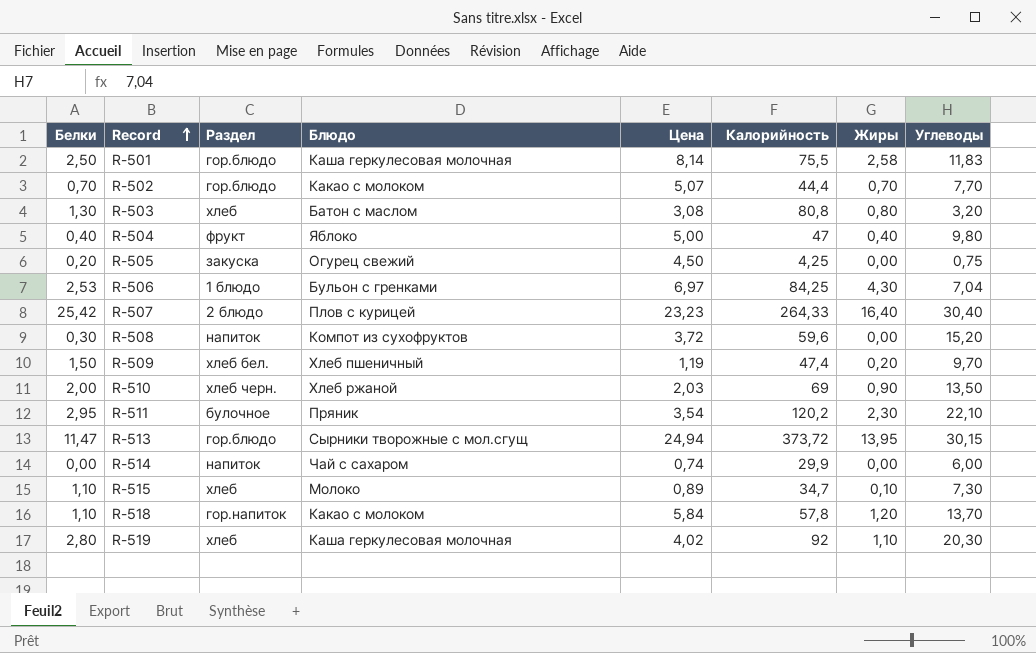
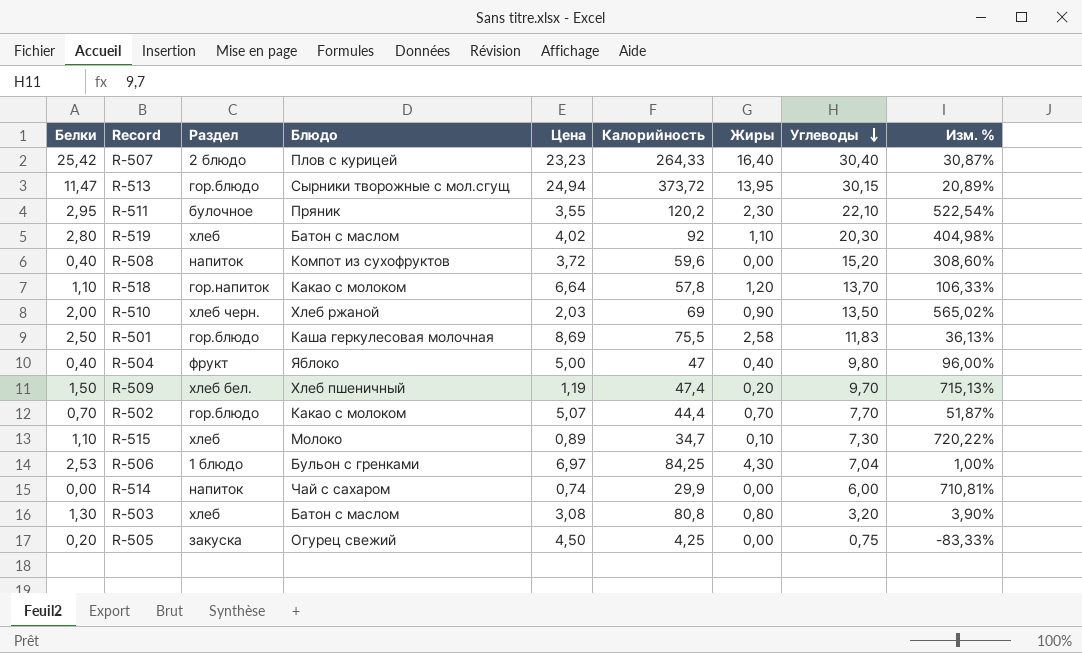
row order: Record ascending -> Углеводы descending
column Изм. % | formula: none -> ([Углеводы] - [Цена]) / [Цена]
R-511 | Цена: 3,54 -> 3,55
R-519 | Блюдо: Каша геркулесовая молочная -> Батон с маслом
R-508 | Белки: 0,30 -> 0,40
R-518 | Цена: 5,84 -> 6,64
R-501 | Цена: 8,14 -> 8,69

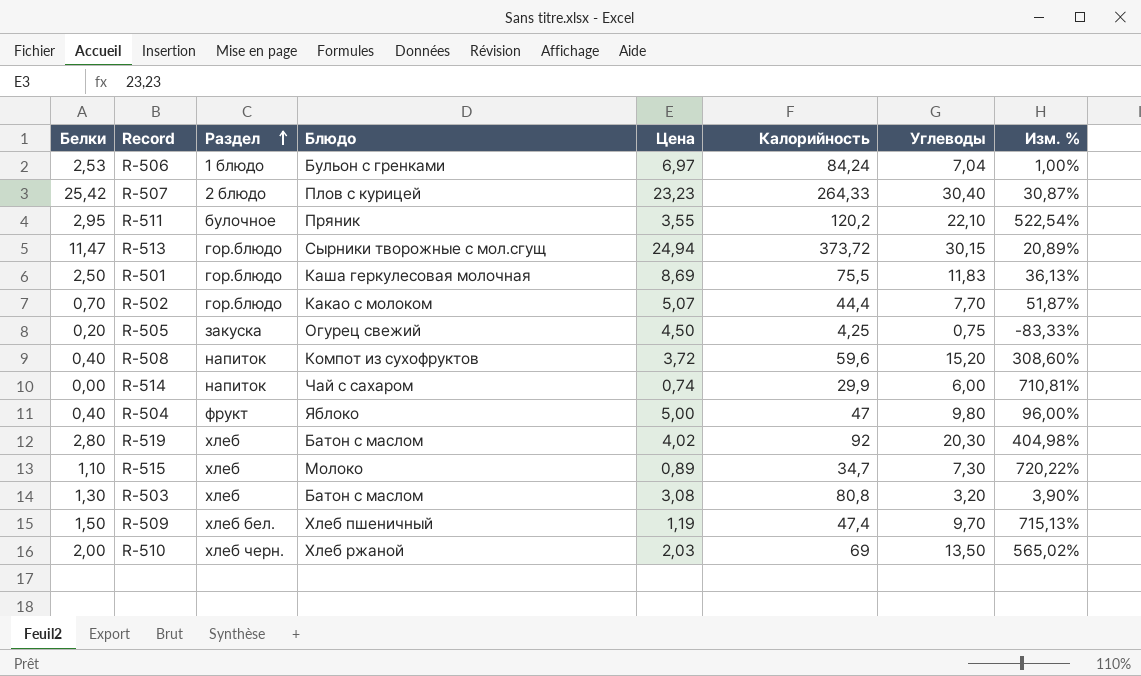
row order: Углеводы descending -> Раздел ascending
column Жиры | position: 7 -> none
row R-518: 1,10 | гор.напиток | Какао с молоком | 6,64 | 57,8 | 1,20 | 13,70 | 106,33% -> none
R-506 | Калорийность: 84,25 -> 84,24

